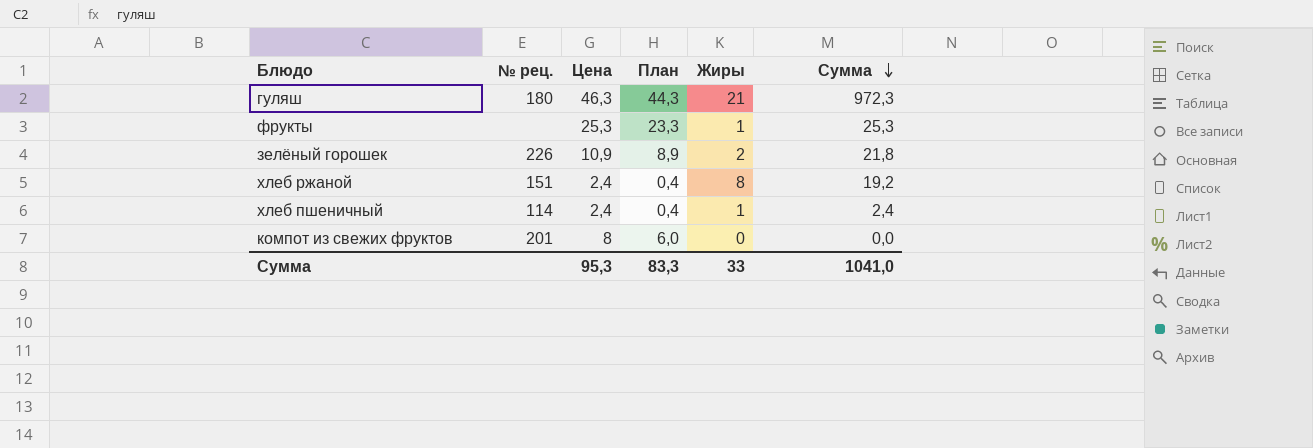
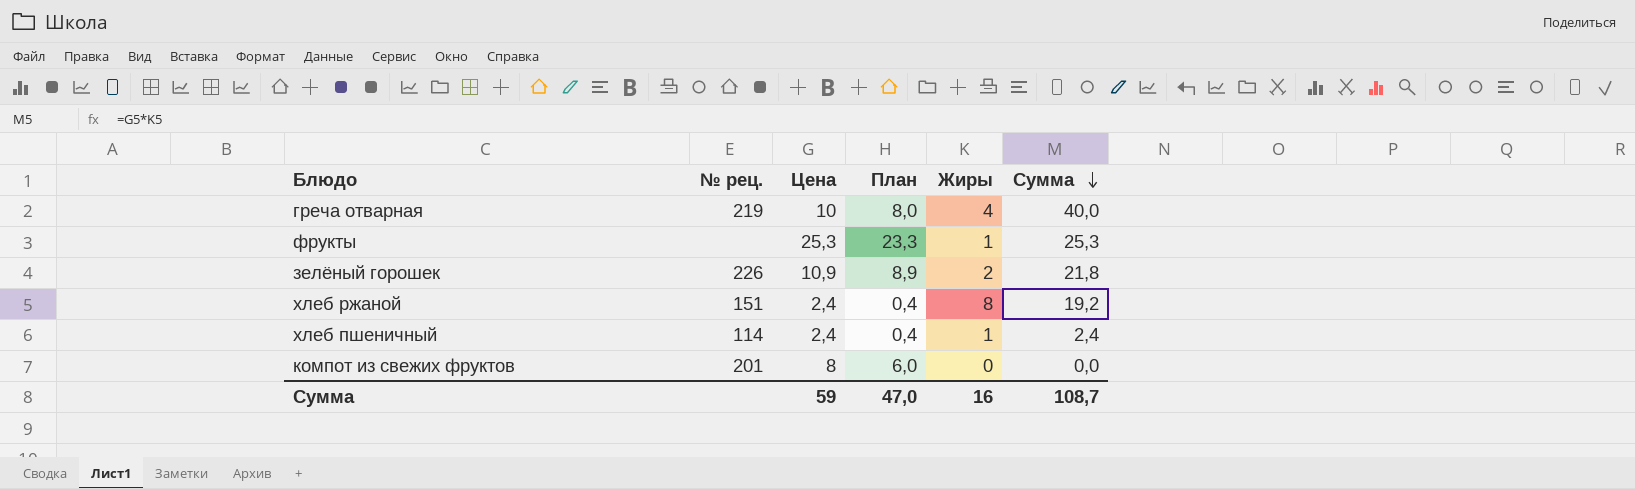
row гуляш: 180 | 46,3 | 44,3 | 21 | 972,3 -> none
row греча отварная: none -> 219 | 10 | 8,0 | 4 | 40,0
Сумма | Цена: 95,3 -> 59
Сумма | План: 83,3 -> 47,0
Сумма | Жиры: 33 -> 16
Сумма | Сумма: 1041,0 -> 108,7

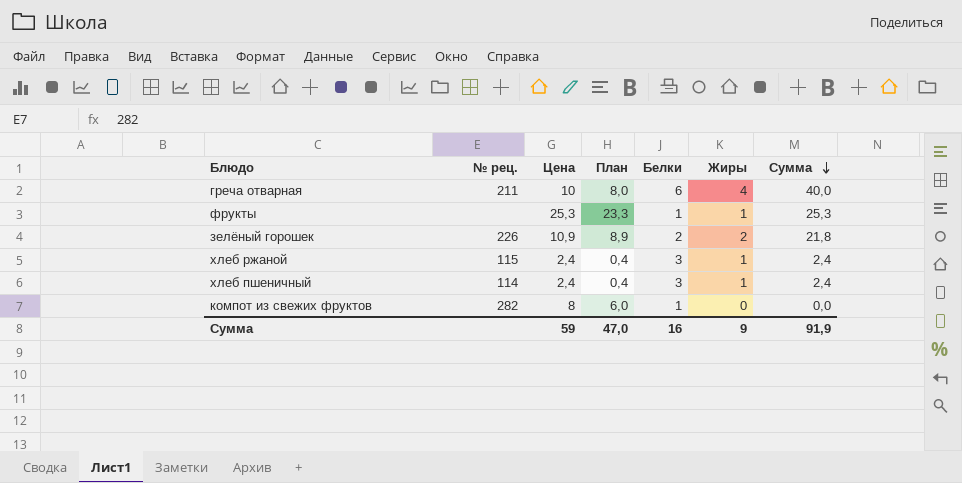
column Белки | position: none -> 5
греча отварная | № рец.: 219 -> 211
хлеб ржаной | № рец.: 151 -> 115
хлеб ржаной | Жиры: 8 -> 1
хлеб ржаной | Сумма: 19,2 -> 2,4
компот из свежих фруктов | № рец.: 201 -> 282
Сумма | Жиры: 16 -> 9
Сумма | Сумма: 108,7 -> 91,9

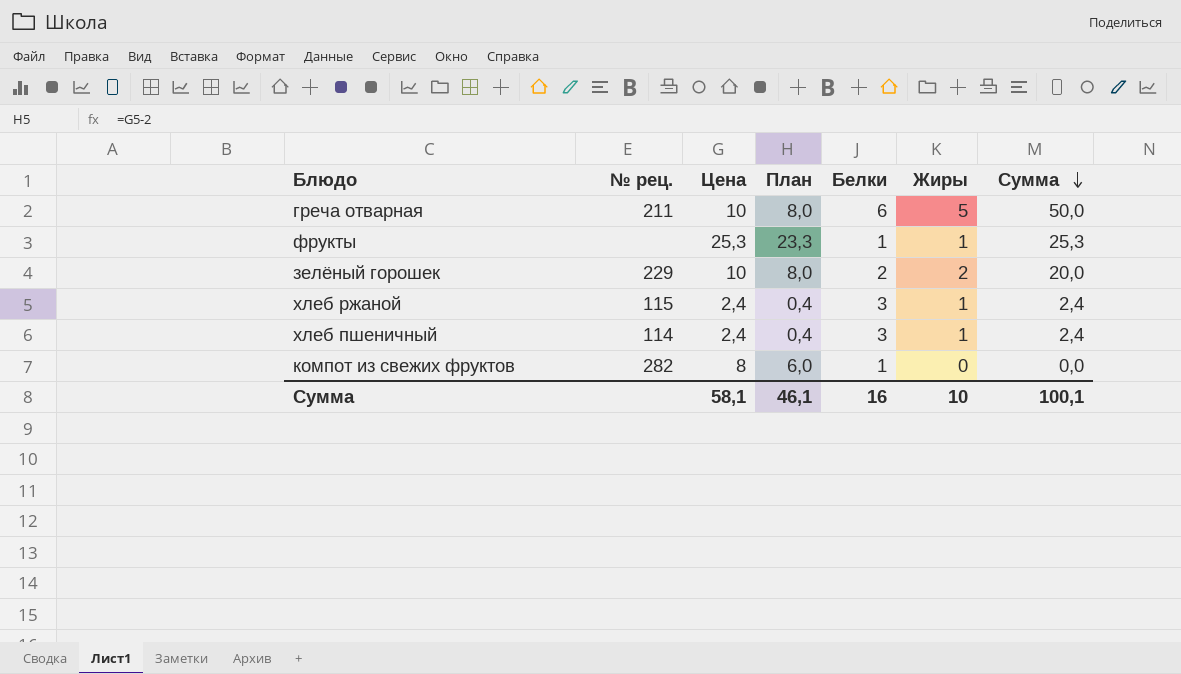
греча отварная | Жиры: 4 -> 5
греча отварная | Сумма: 40,0 -> 50,0
зелёный горошек | № рец.: 226 -> 229
зелёный горошек | Цена: 10,9 -> 10
зелёный горошек | План: 8,9 -> 8,0
зелёный горошек | Сумма: 21,8 -> 20,0
Сумма | Цена: 59 -> 58,1
Сумма | План: 47,0 -> 46,1
Сумма | Жиры: 9 -> 10
Сумма | Сумма: 91,9 -> 100,1

